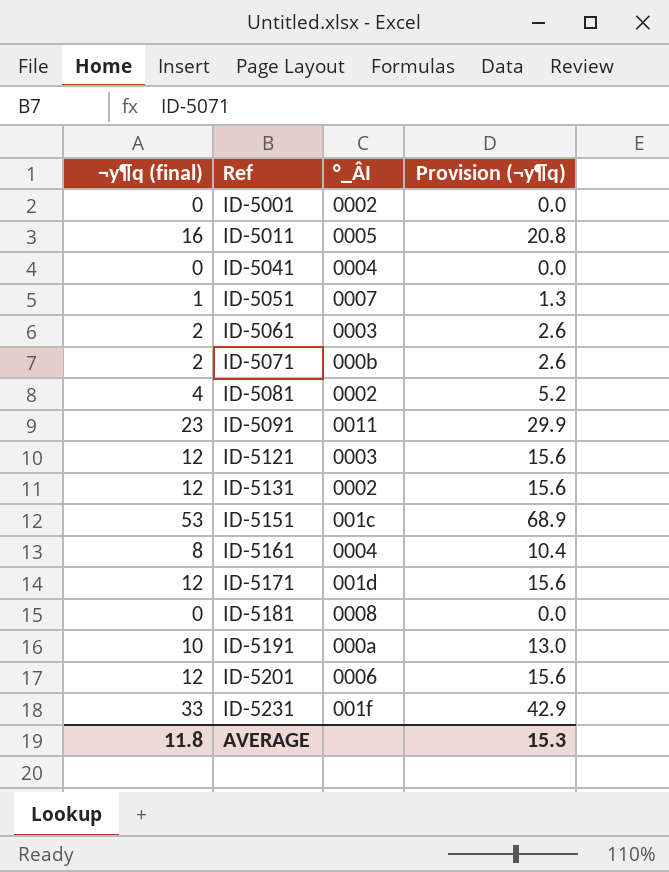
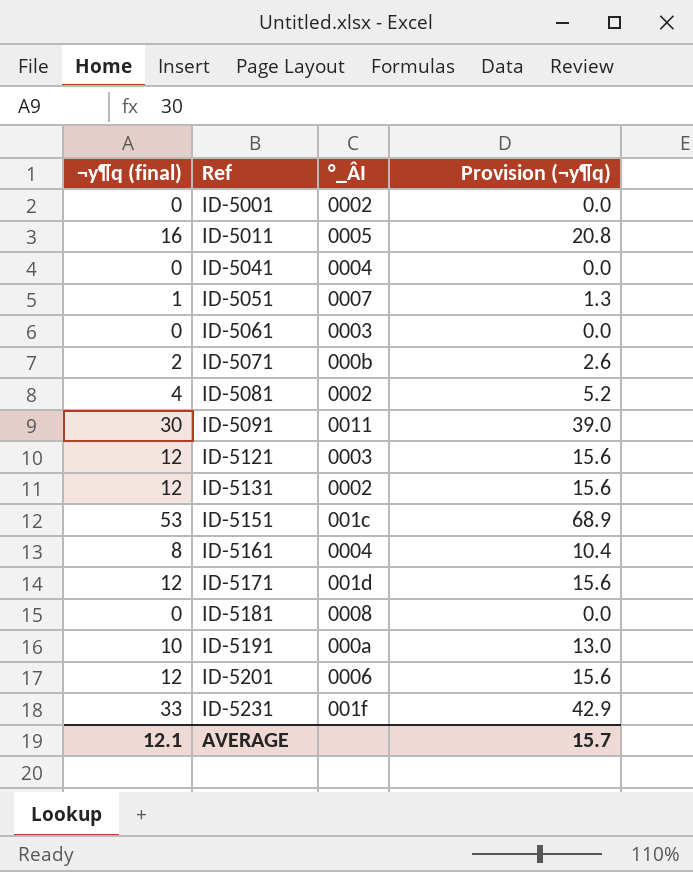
ID-5061 | ¬y¶q (final): 2 -> 0
ID-5061 | Provision (¬y¶q): 2.6 -> 0.0
ID-5091 | ¬y¶q (final): 23 -> 30
ID-5091 | Provision (¬y¶q): 29.9 -> 39.0
AVERAGE | ¬y¶q (final): 11.8 -> 12.1
AVERAGE | Provision (¬y¶q): 15.3 -> 15.7

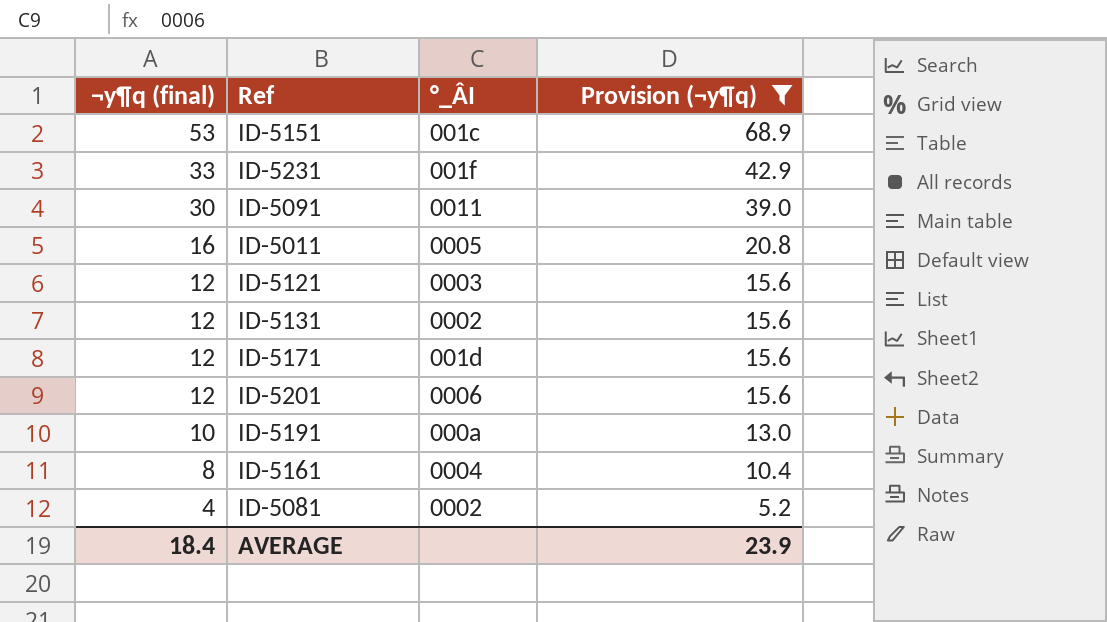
filter: none -> Provision (¬y¶q) >= 5.2
row order: Ref ascending -> ¬y¶q (final) descending
AVERAGE | ¬y¶q (final): 12.1 -> 18.4
AVERAGE | Provision (¬y¶q): 15.7 -> 23.9

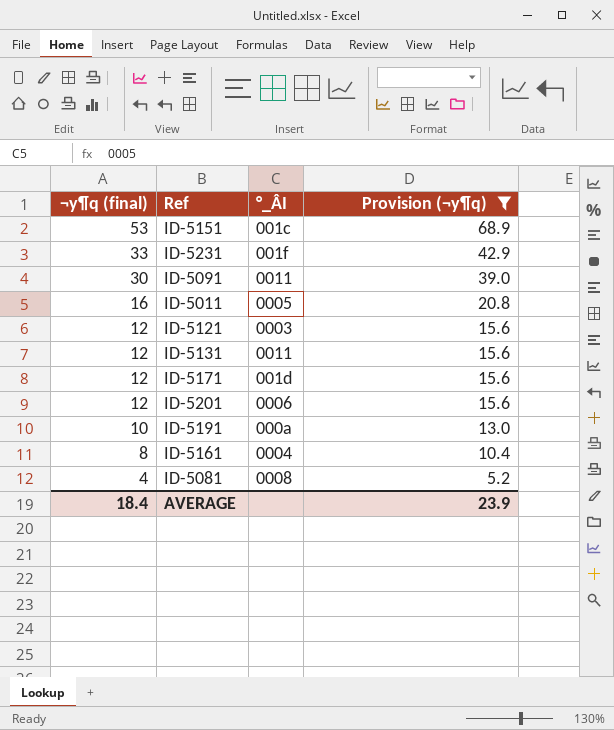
ID-5131 | °_ÂI: 0002 -> 0011
ID-5081 | °_ÂI: 0002 -> 0008

